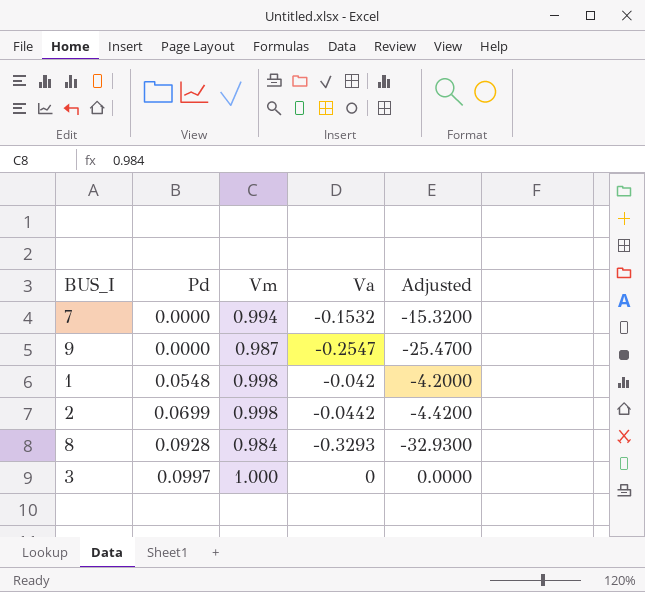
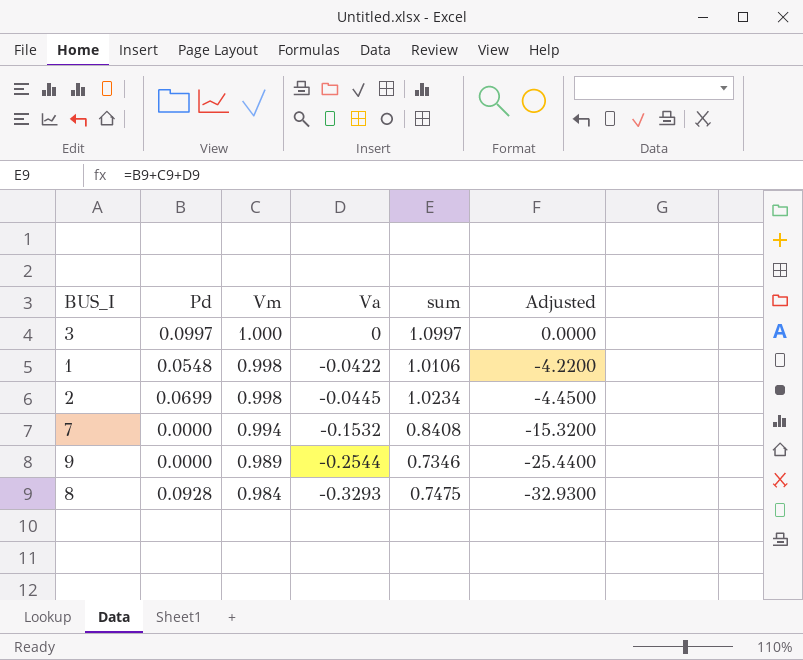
row order: Pd ascending -> Vm descending
column sum | formula: none -> [Pd] + [Vm] + [Va]
1 | Va: -0.042 -> -0.0422
1 | Adjusted: -4.2000 -> -4.2200
2 | Va: -0.0442 -> -0.0445
2 | Adjusted: -4.4200 -> -4.4500
9 | Vm: 0.987 -> 0.989
9 | Va: -0.2547 -> -0.2544
9 | Adjusted: -25.4700 -> -25.4400

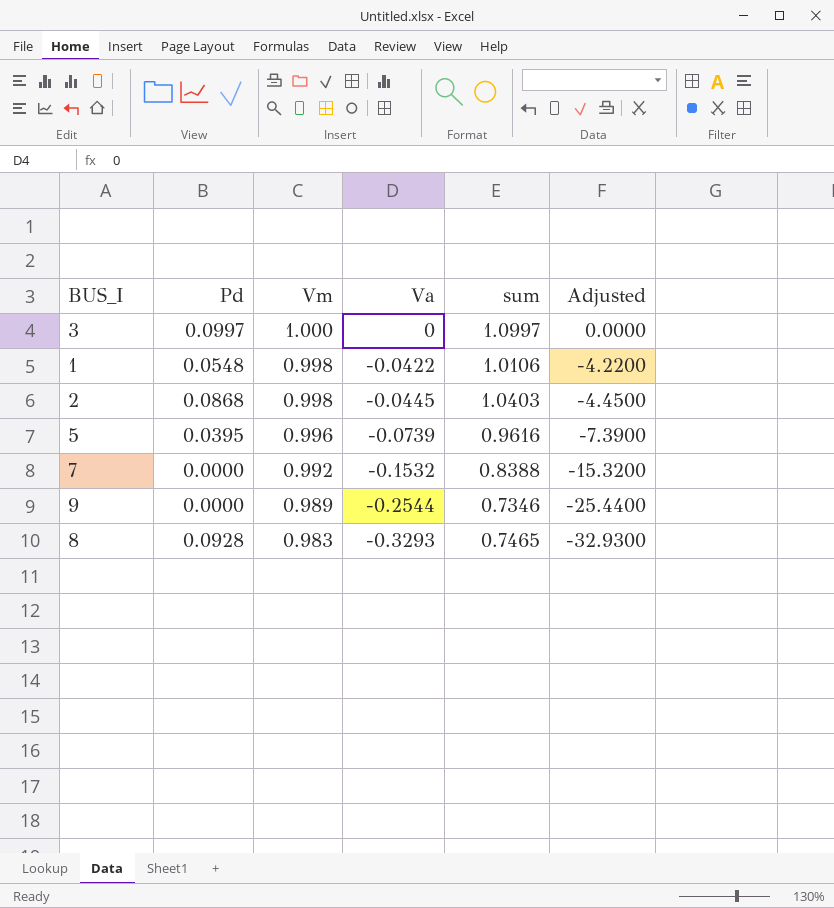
2 | Pd: 0.0699 -> 0.0868
2 | sum: 1.0234 -> 1.0403
row 5: none -> 0.0395 | 0.996 | -0.0739 | 0.9616 | -7.3900
7 | Vm: 0.994 -> 0.992
7 | sum: 0.8408 -> 0.8388
8 | Vm: 0.984 -> 0.983
8 | sum: 0.7475 -> 0.7465

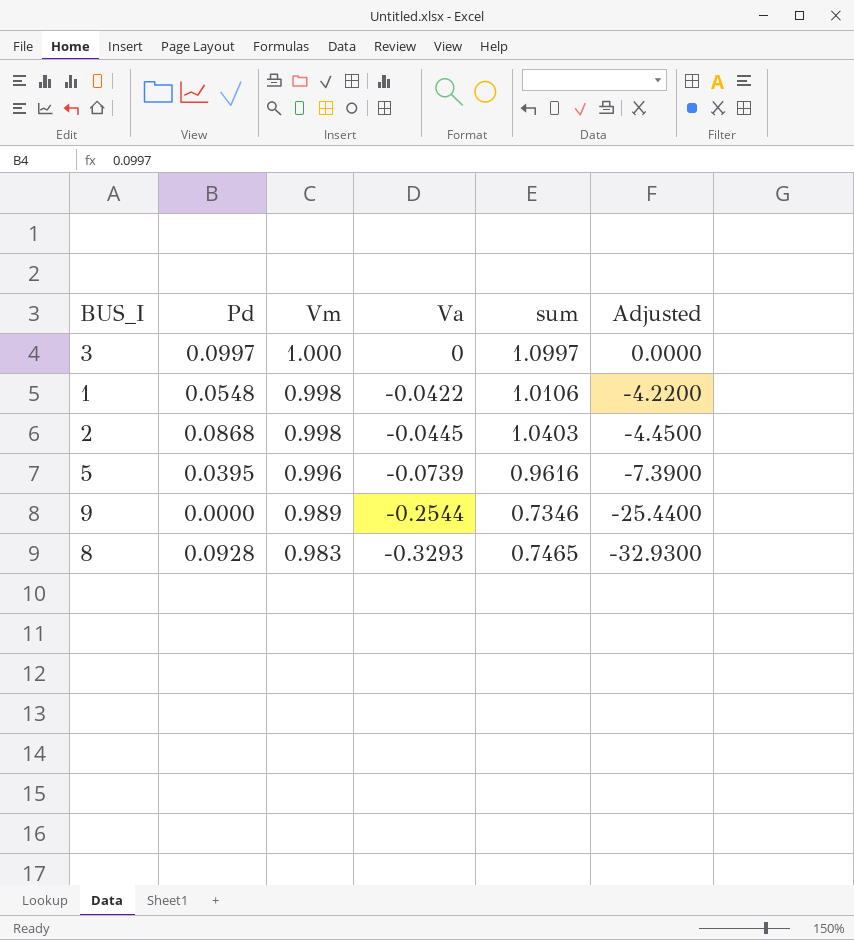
row 7: 0.0000 | 0.992 | -0.1532 | 0.8388 | -15.3200 -> none

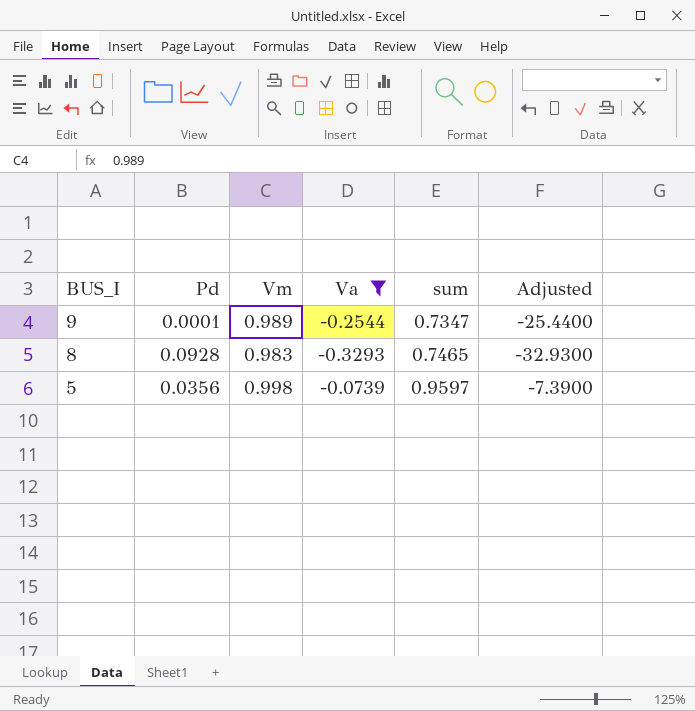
filter: none -> Va <= -0.0739
row order: Vm descending -> BUS_I descending
9 | Pd: 0.0000 -> 0.0001
9 | sum: 0.7346 -> 0.7347
5 | Pd: 0.0395 -> 0.0356
5 | Vm: 0.996 -> 0.998
5 | sum: 0.9616 -> 0.9597

